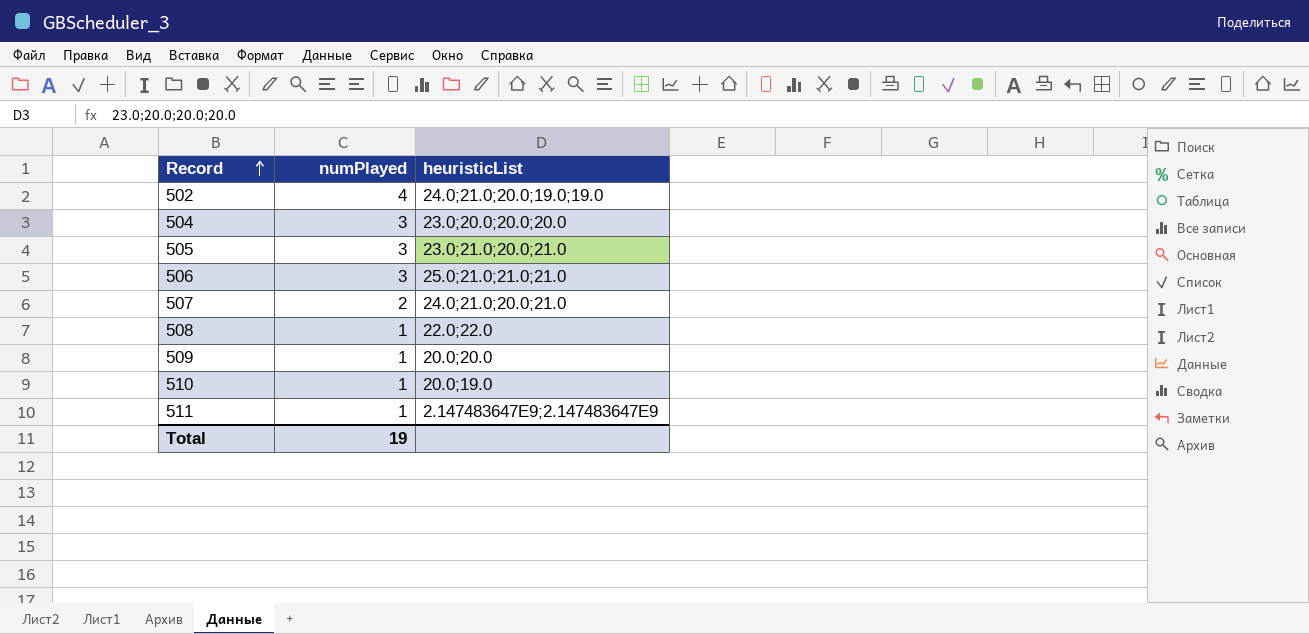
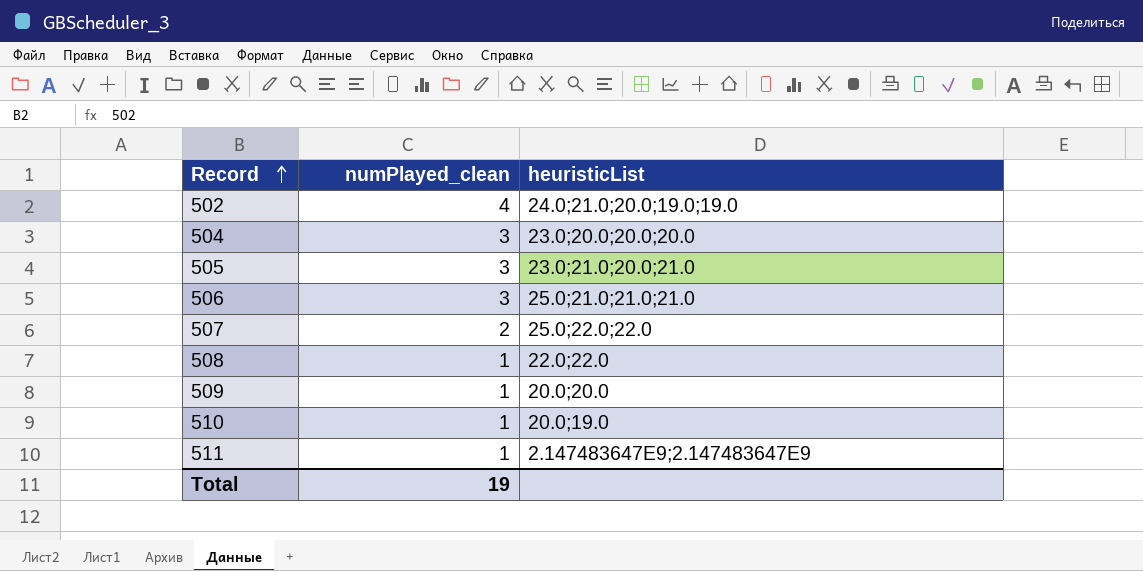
column name: numPlayed -> numPlayed_clean
507 | heuristicList: 24.0;21.0;20.0;21.0 -> 25.0;22.0;22.0

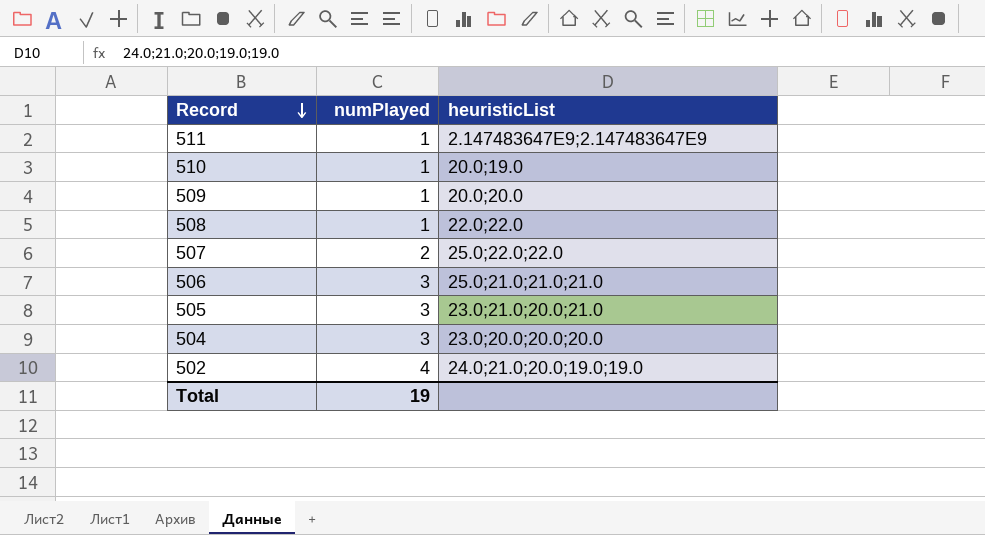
row order: Record ascending -> Record descending
column name: numPlayed_clean -> numPlayed

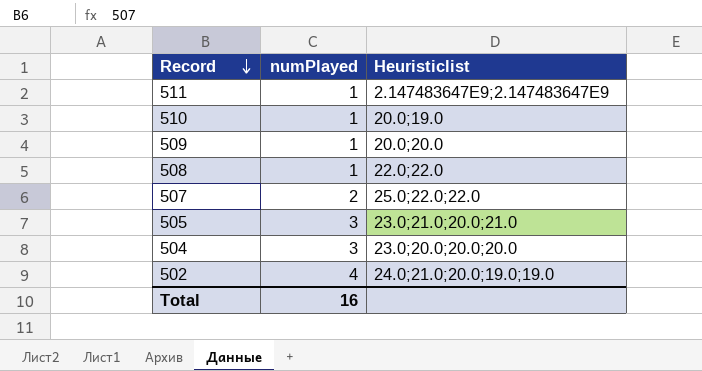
column name: heuristicList -> Heuristiclist
row 506: 3 | 25.0;21.0;21.0;21.0 -> none
Total | numPlayed: 19 -> 16

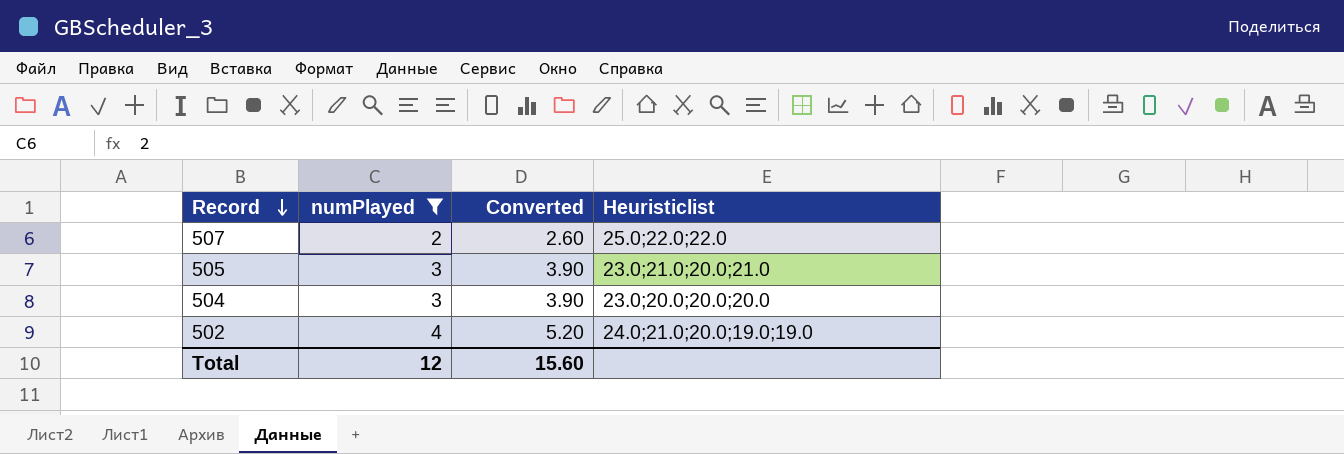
filter: none -> numPlayed != 1
column Converted | formula: none -> [numPlayed] * 1.3
Total | numPlayed: 16 -> 12

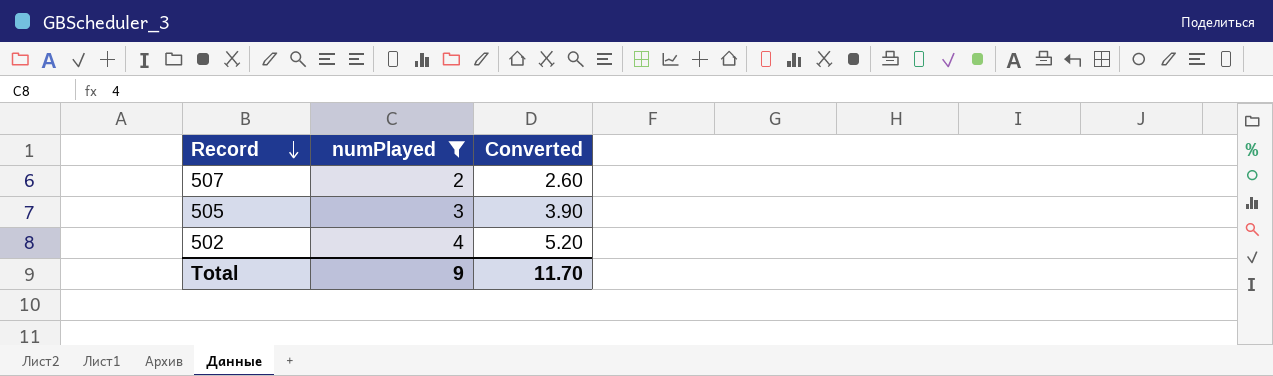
column Heuristiclist | position: 4 -> none
row 504: 3 | 3.90 | 23.0;20.0;20.0;20.0 -> none
Total | numPlayed: 12 -> 9
Total | Converted: 15.60 -> 11.70

